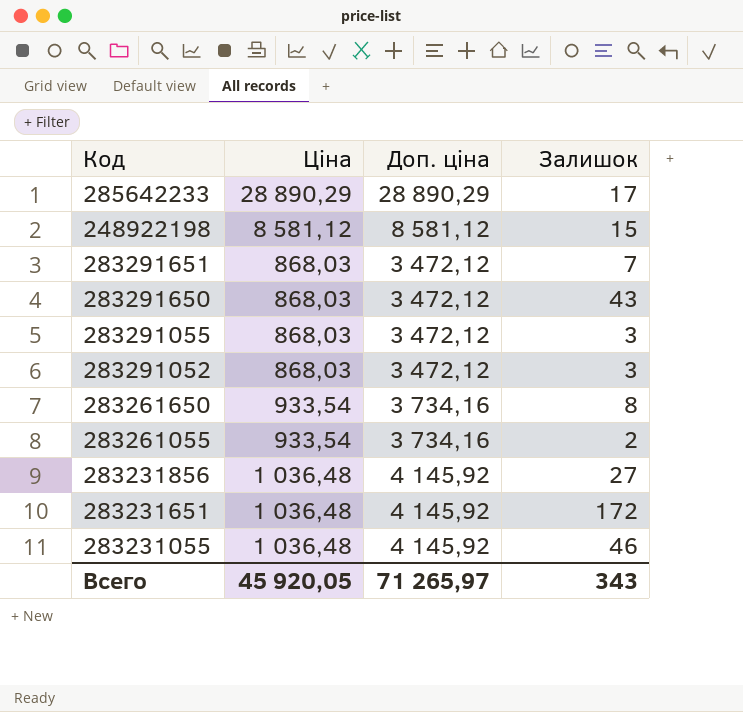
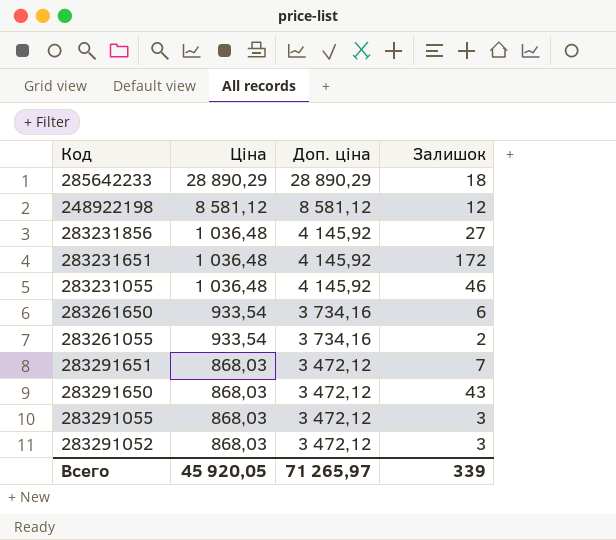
row order: none -> Ціна descending
285642233 | Залишок: 17 -> 18
248922198 | Залишок: 15 -> 12
283261650 | Залишок: 8 -> 6
Всего | Залишок: 343 -> 339

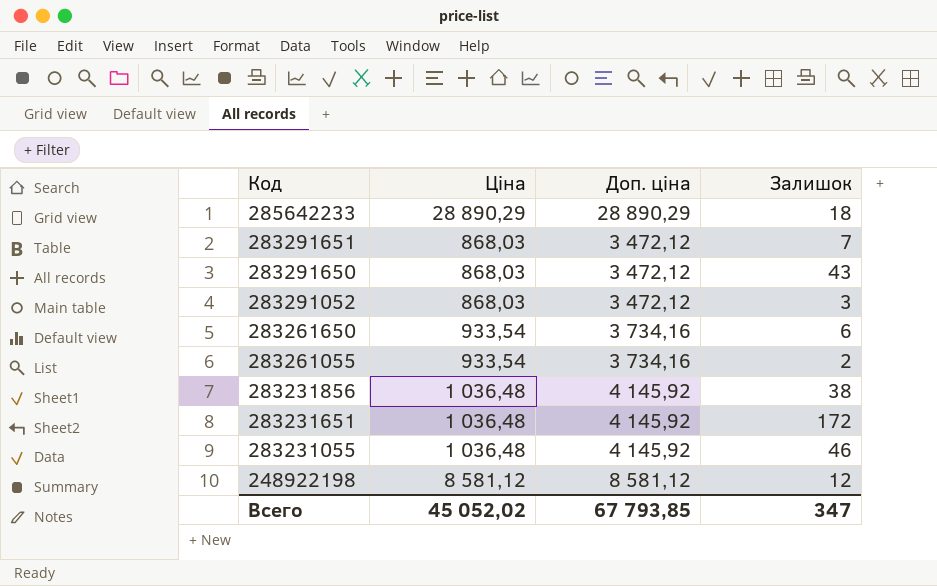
row order: Ціна descending -> Код descending
row 283291055: 868,03 | 3 472,12 | 3 -> none
283231856 | Залишок: 27 -> 38
Всего | Ціна: 45 920,05 -> 45 052,02
Всего | Доп. ціна: 71 265,97 -> 67 793,85
Всего | Залишок: 339 -> 347

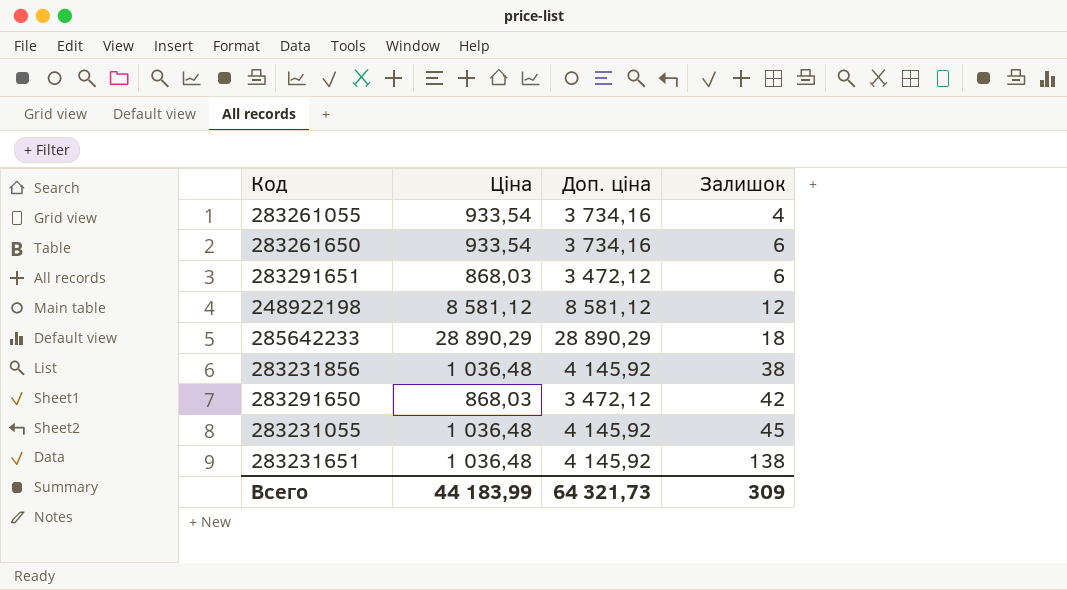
row order: Код descending -> Залишок ascending
row 283291052: 868,03 | 3 472,12 | 3 -> none
283261055 | Залишок: 2 -> 4
283291651 | Залишок: 7 -> 6
283291650 | Залишок: 43 -> 42
283231055 | Залишок: 46 -> 45
283231651 | Залишок: 172 -> 138
Всего | Ціна: 45 052,02 -> 44 183,99
Всего | Доп. ціна: 67 793,85 -> 64 321,73
Всего | Залишок: 347 -> 309

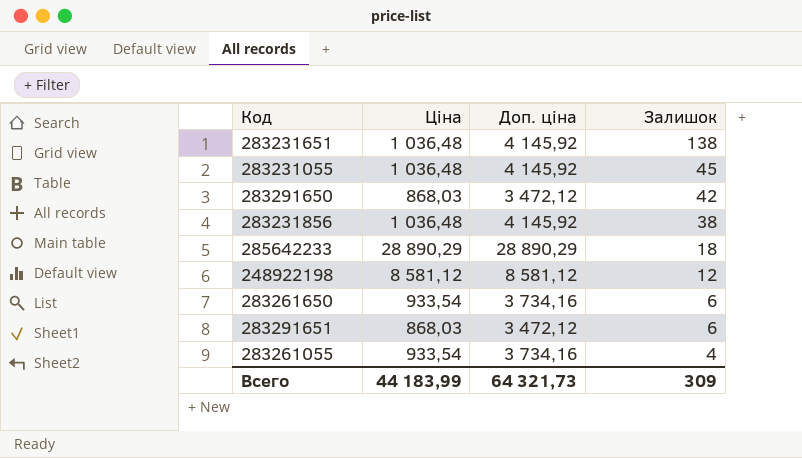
row order: Залишок ascending -> Залишок descending

